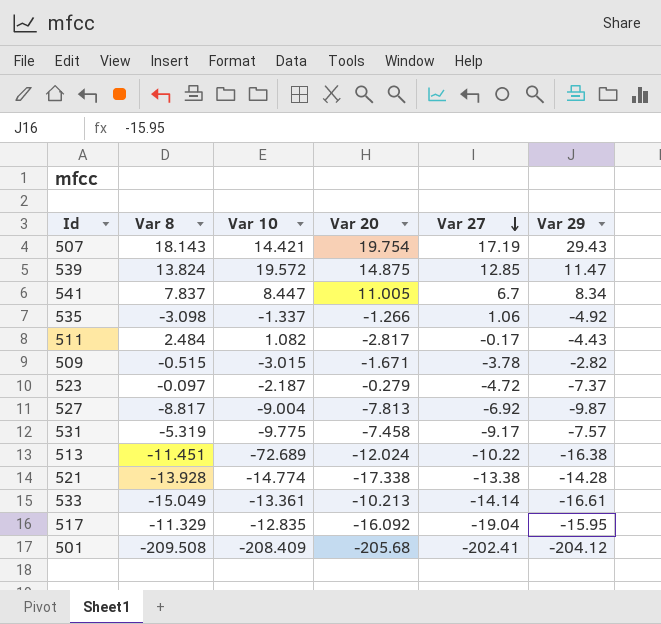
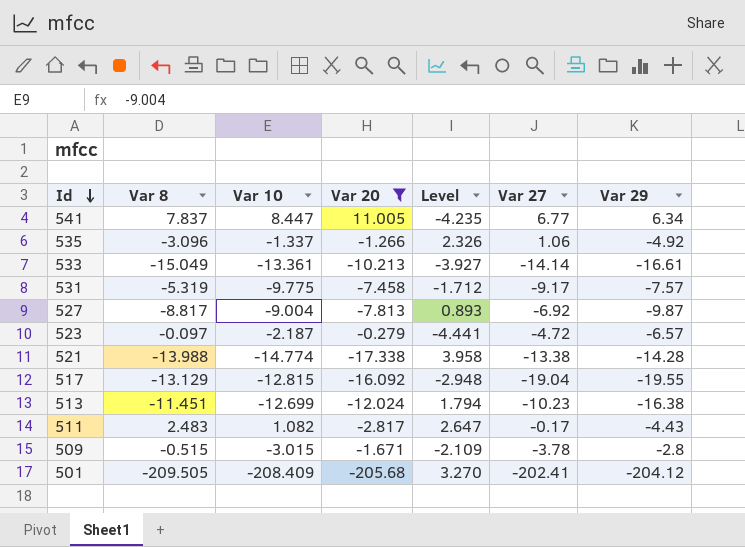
filter: none -> Var 20 <= 11.005
row order: Var 27 descending -> Id descending
column Level | formula: none -> [Var 27] - [Var 20]
541 | Var 27: 6.7 -> 6.77
541 | Var 29: 8.34 -> 6.34
535 | Var 8: -3.098 -> -3.096
523 | Var 29: -7.37 -> -6.57
521 | Var 8: -13.928 -> -13.988
517 | Var 8: -11.329 -> -13.129
517 | Var 10: -12.835 -> -12.815
517 | Var 29: -15.95 -> -19.55
513 | Var 10: -72.689 -> -12.699
513 | Var 27: -10.22 -> -10.23
511 | Var 8: 2.484 -> 2.483
509 | Var 29: -2.82 -> -2.8
501 | Var 8: -209.508 -> -209.505

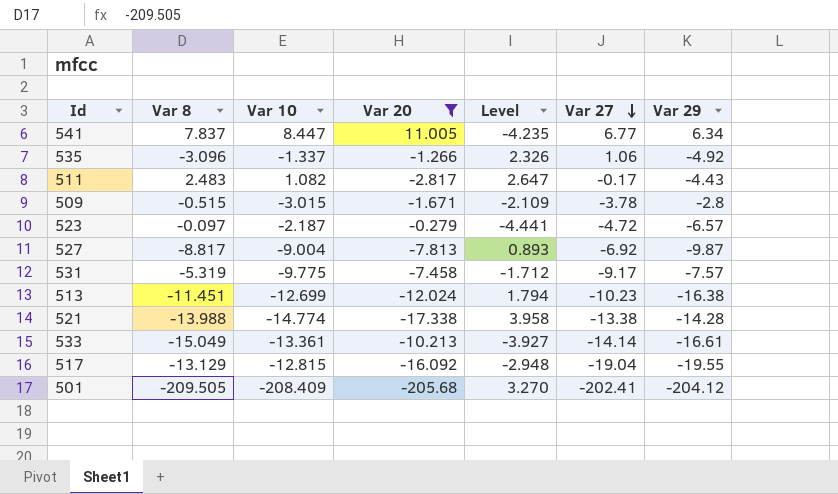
row order: Id descending -> Var 27 descending

